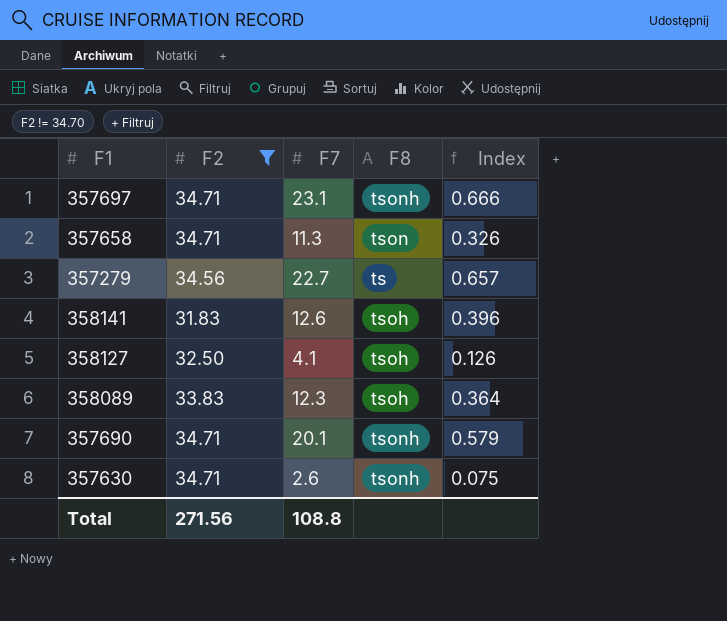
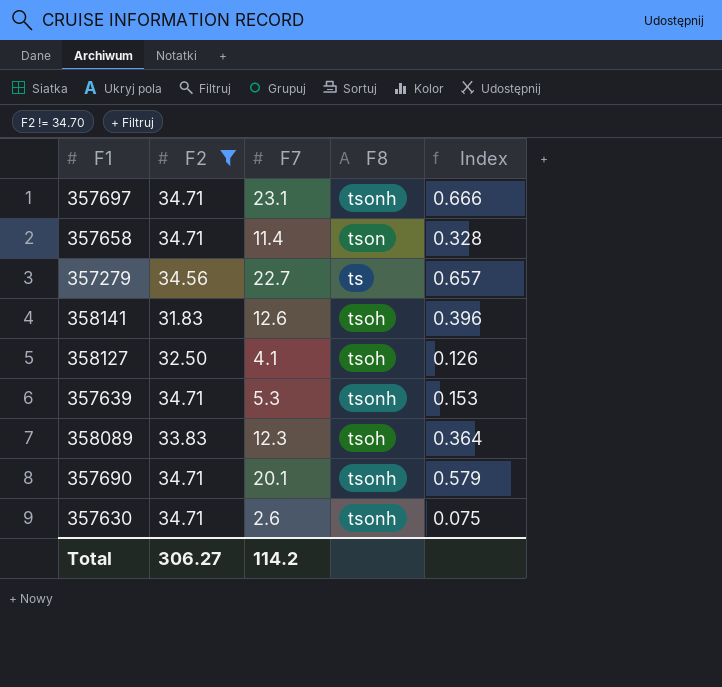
357658 | F7: 11.3 -> 11.4
357658 | Index: 0.326 -> 0.328
row 357639: none -> 34.71 | 5.3 | tsonh | 0.153
Total | F2: 271.56 -> 306.27
Total | F7: 108.8 -> 114.2

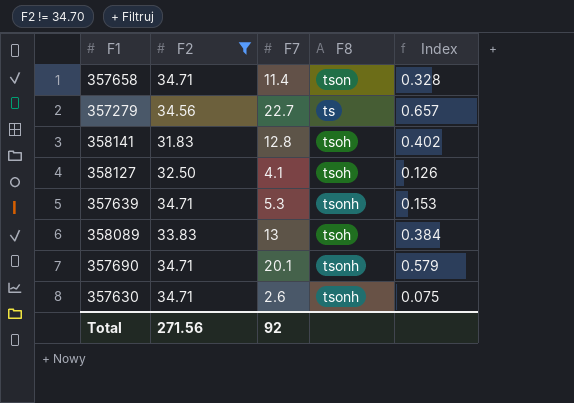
row 357697: 34.71 | 23.1 | tsonh | 0.666 -> none
358141 | F7: 12.6 -> 12.8
358141 | Index: 0.396 -> 0.402
358089 | F7: 12.3 -> 13
358089 | Index: 0.364 -> 0.384
Total | F2: 306.27 -> 271.56
Total | F7: 114.2 -> 92

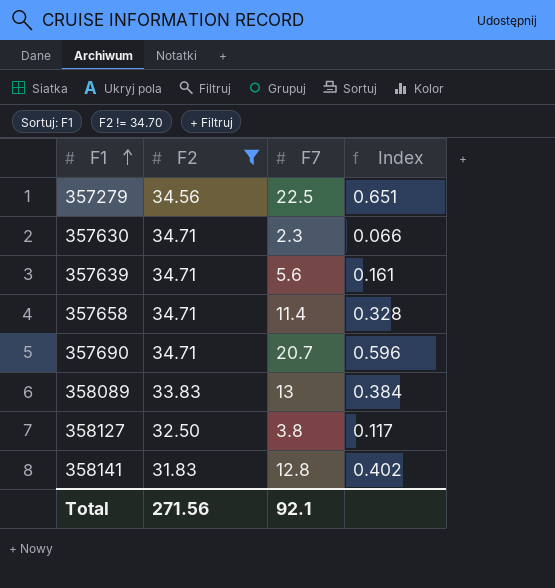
row order: none -> F1 ascending
column F8 | position: 4 -> none
357279 | F7: 22.7 -> 22.5
357279 | Index: 0.657 -> 0.651
357630 | F7: 2.6 -> 2.3
357630 | Index: 0.075 -> 0.066
357639 | F7: 5.3 -> 5.6
357639 | Index: 0.153 -> 0.161
357690 | F7: 20.1 -> 20.7
357690 | Index: 0.579 -> 0.596
358127 | F7: 4.1 -> 3.8
358127 | Index: 0.126 -> 0.117
Total | F7: 92 -> 92.1

